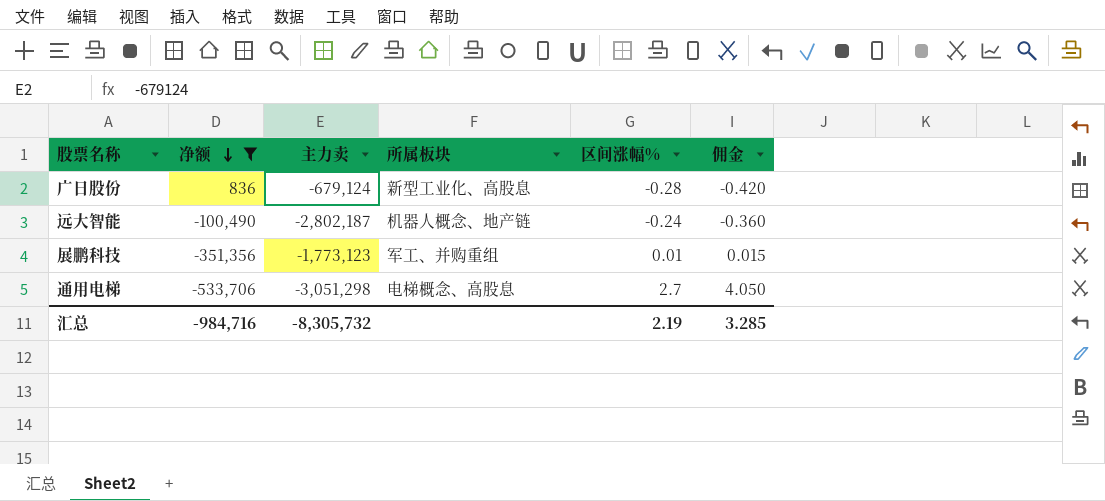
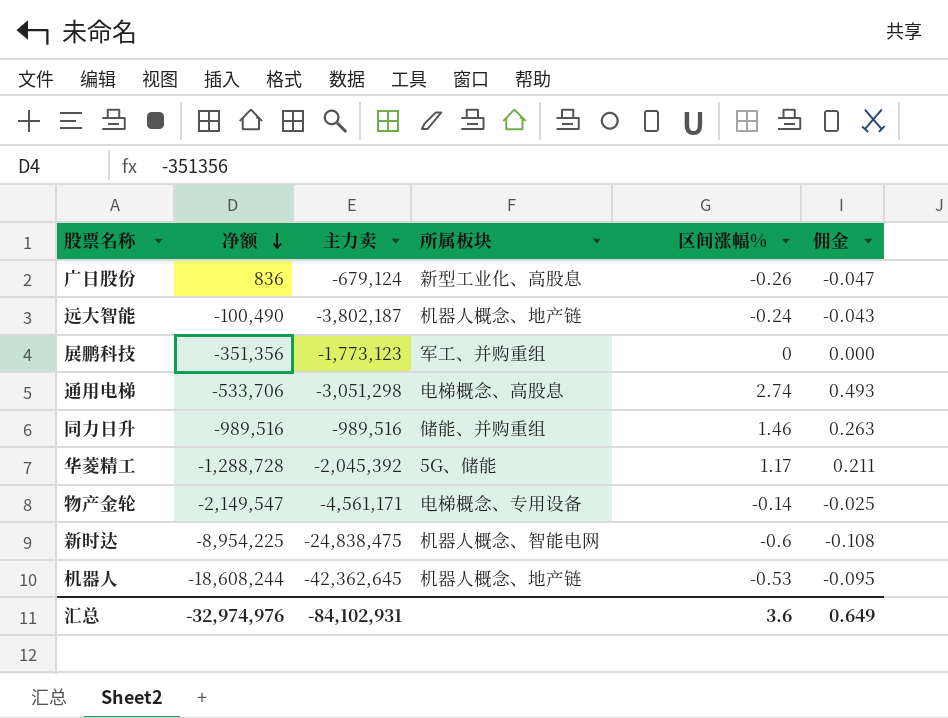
filter: 净额 >= -533,706 -> none
column 佣金 | formula: [区间涨幅%] * 1.5 -> [区间涨幅%] * 0.18
广日股份 | 区间涨幅%: -0.28 -> -0.26
远大智能 | 主力卖: -2,802,187 -> -3,802,187
展鹏科技 | 区间涨幅%: 0.01 -> 0
通用电梯 | 区间涨幅%: 2.7 -> 2.74
汇总 | 净额: -984,716 -> -32,974,976
汇总 | 主力卖: -8,305,732 -> -84,102,931
汇总 | 区间涨幅%: 2.19 -> 3.6
汇总 | 佣金: 3.285 -> 0.649

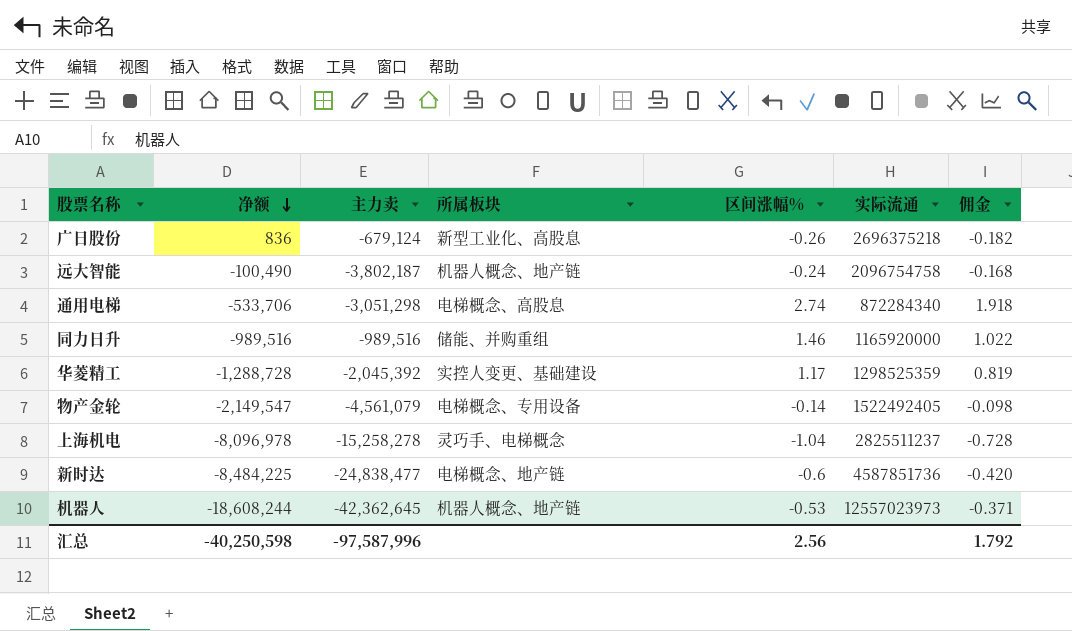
column 实际流通 | position: none -> 6
column 佣金 | formula: [区间涨幅%] * 0.18 -> [区间涨幅%] * 0.7
row 展鹏科技: -351,356 | -1,773,123 | 军工、并购重组 | 0 | 0.000 -> none
华菱精工 | 所属板块: 5G、储能 -> 实控人变更、基础建设
物产金轮 | 主力卖: -4,561,171 -> -4,561,079
row 上海机电: none -> -8,096,978 | -15,258,278 | 灵巧手、电梯概念 | -1.04 | 2825511237 | -0.728
新时达 | 净额: -8,954,225 -> -8,484,225
新时达 | 主力卖: -24,838,475 -> -24,838,477
新时达 | 所属板块: 机器人概念、智能电网 -> 电梯概念、地产链
汇总 | 净额: -32,974,976 -> -40,250,598
汇总 | 主力卖: -84,102,931 -> -97,587,996
汇总 | 区间涨幅%: 3.6 -> 2.56
汇总 | 佣金: 0.649 -> 1.792

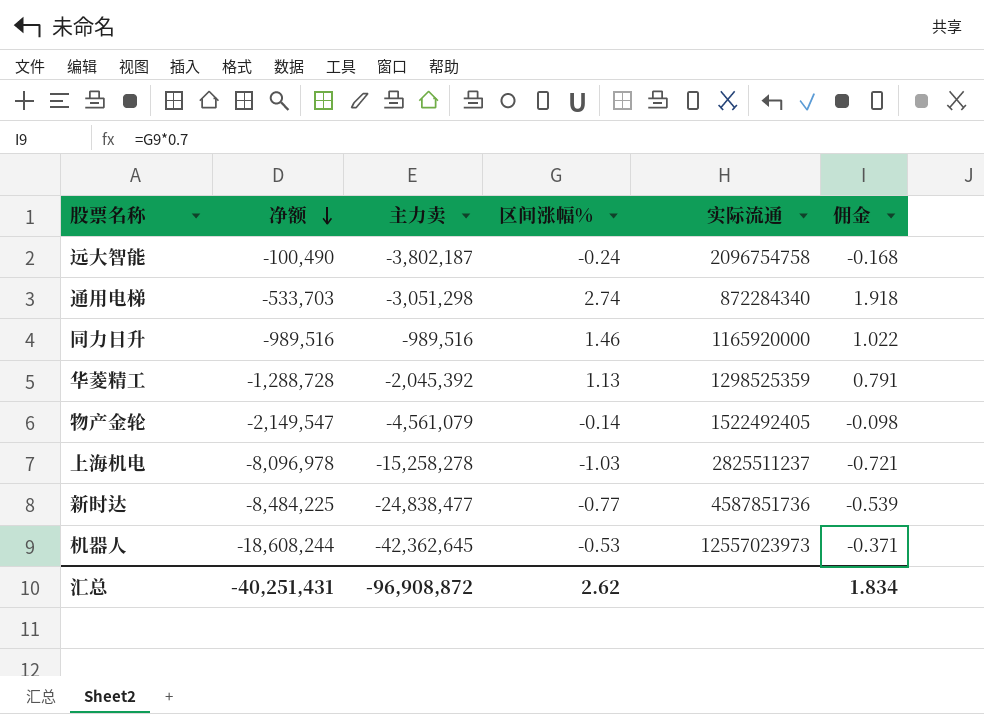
column 所属板块 | position: 4 -> none
row 广日股份: 836 | -679,124 | 新型工业化、高股息 | -0.26 | 2696375218 | -0.182 -> none
通用电梯 | 净额: -533,706 -> -533,703
华菱精工 | 区间涨幅%: 1.17 -> 1.13
华菱精工 | 佣金: 0.819 -> 0.791
上海机电 | 区间涨幅%: -1.04 -> -1.03
上海机电 | 佣金: -0.728 -> -0.721
新时达 | 区间涨幅%: -0.6 -> -0.77
新时达 | 佣金: -0.420 -> -0.539
汇总 | 净额: -40,250,598 -> -40,251,431
汇总 | 主力卖: -97,587,996 -> -96,908,872
汇总 | 区间涨幅%: 2.56 -> 2.62
汇总 | 佣金: 1.792 -> 1.834

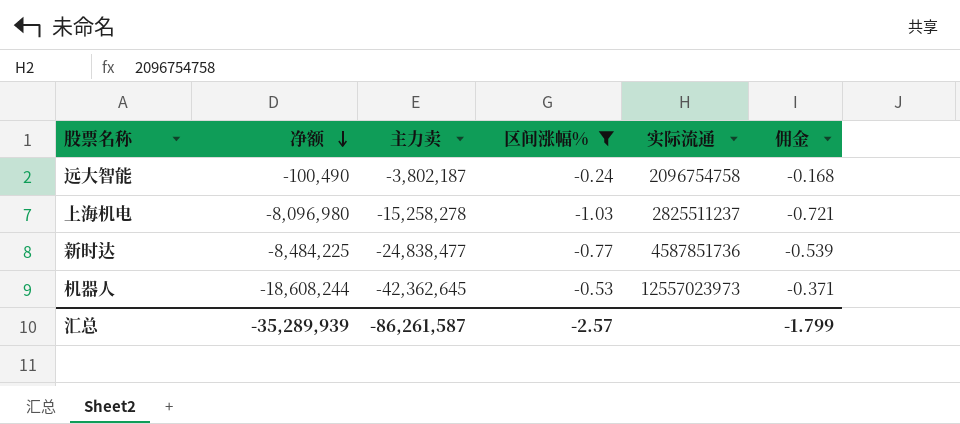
filter: none -> 区间涨幅% <= -0.24
上海机电 | 净额: -8,096,978 -> -8,096,980
汇总 | 净额: -40,251,431 -> -35,289,939
汇总 | 主力卖: -96,908,872 -> -86,261,587
汇总 | 区间涨幅%: 2.62 -> -2.57
汇总 | 佣金: 1.834 -> -1.799

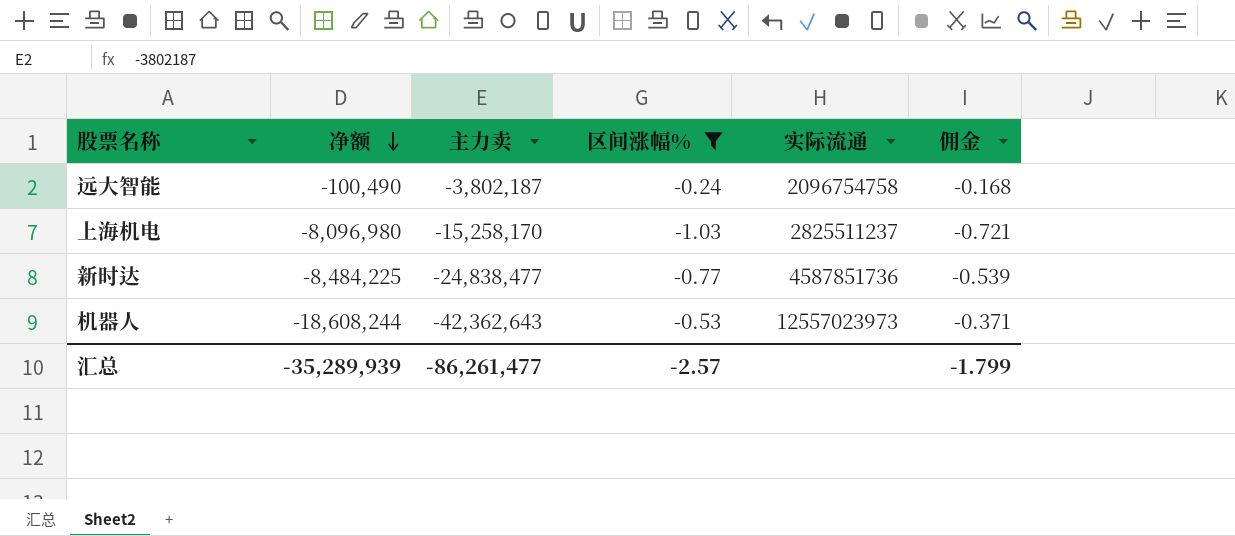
上海机电 | 主力卖: -15,258,278 -> -15,258,170
机器人 | 主力卖: -42,362,645 -> -42,362,643
汇总 | 主力卖: -86,261,587 -> -86,261,477

